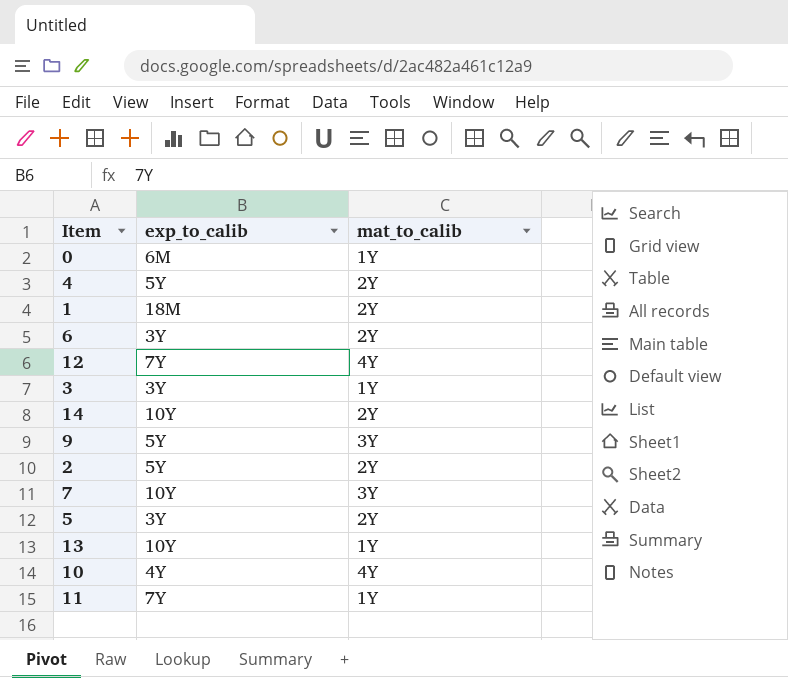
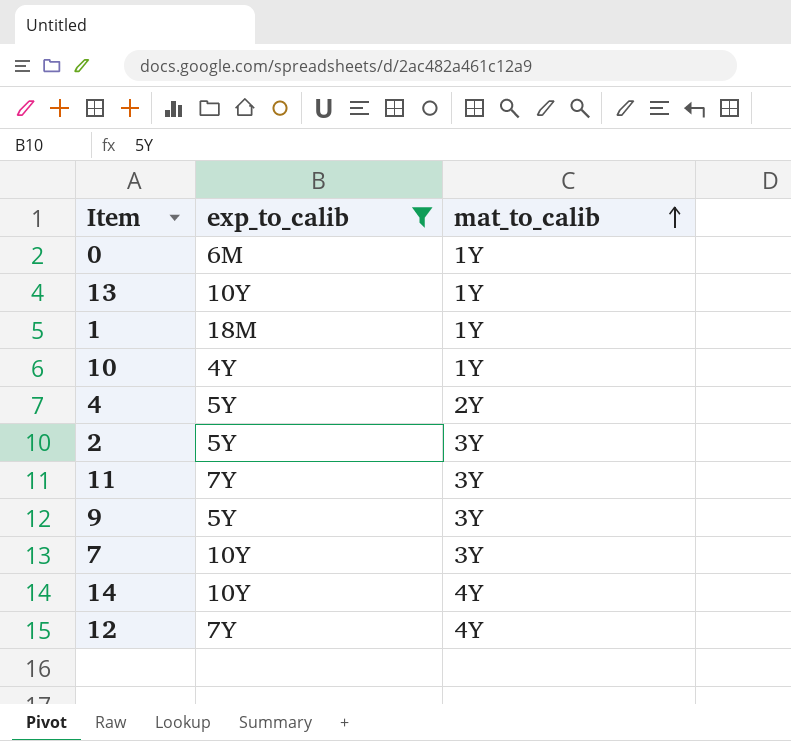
filter: none -> exp_to_calib != 3Y
row order: none -> mat_to_calib ascending
1 | mat_to_calib: 2Y -> 1Y
10 | mat_to_calib: 4Y -> 1Y
2 | mat_to_calib: 2Y -> 3Y
11 | mat_to_calib: 1Y -> 3Y
14 | mat_to_calib: 2Y -> 4Y

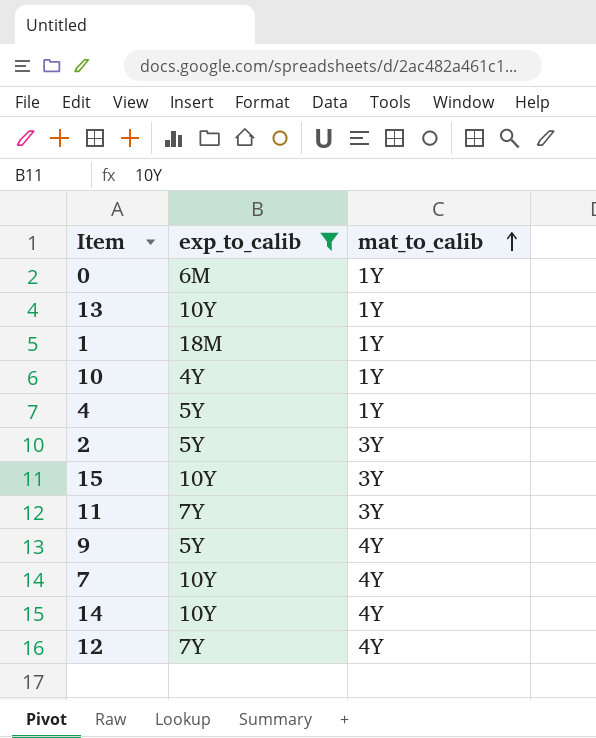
4 | mat_to_calib: 2Y -> 1Y
row 15: none -> 10Y | 3Y
9 | mat_to_calib: 3Y -> 4Y
7 | mat_to_calib: 3Y -> 4Y

